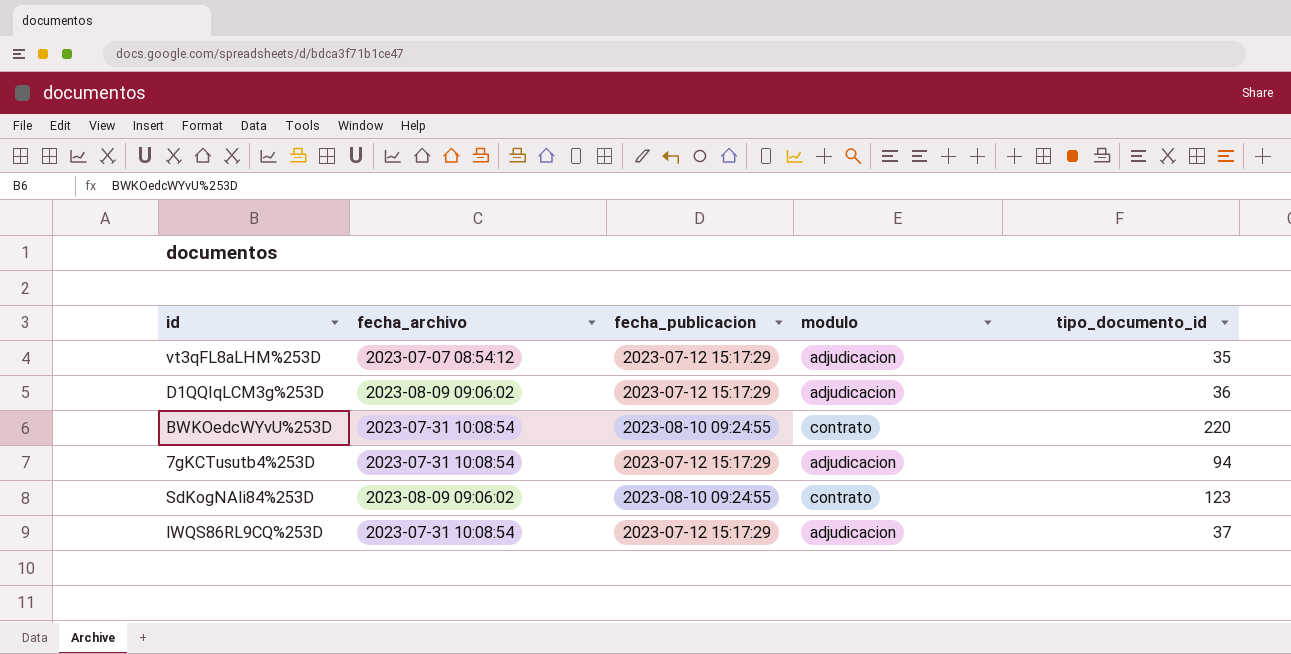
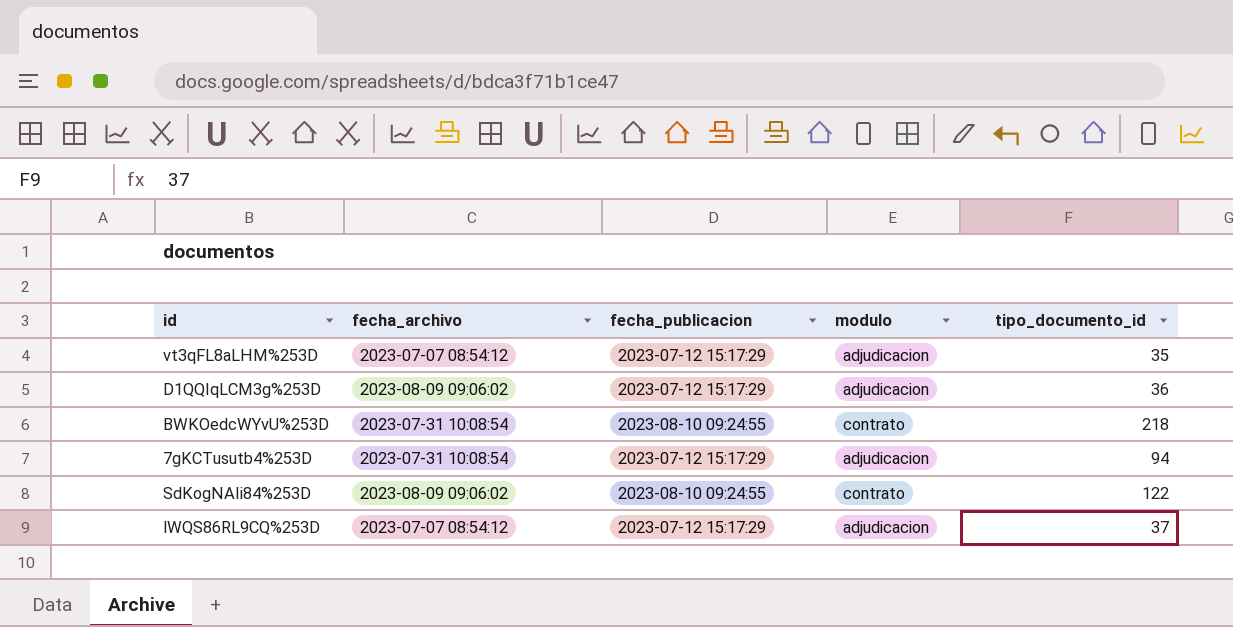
BWKOedcWYvU%253D | tipo_documento_id: 220 -> 218
SdKogNAIi84%253D | tipo_documento_id: 123 -> 122
lWQS86RL9CQ%253D | fecha_archivo: 2023-07-31 10:08:54 -> 2023-07-07 08:54:12

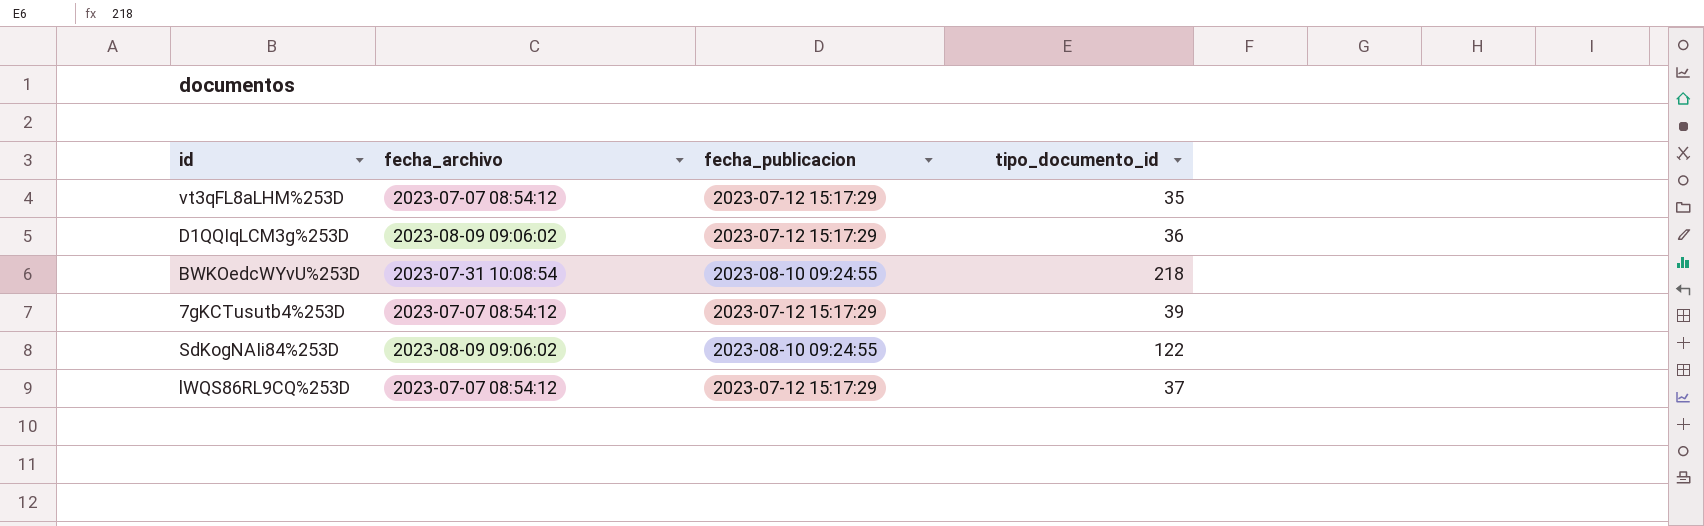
column modulo | position: 4 -> none
7gKCTusutb4%253D | fecha_archivo: 2023-07-31 10:08:54 -> 2023-07-07 08:54:12
7gKCTusutb4%253D | tipo_documento_id: 94 -> 39

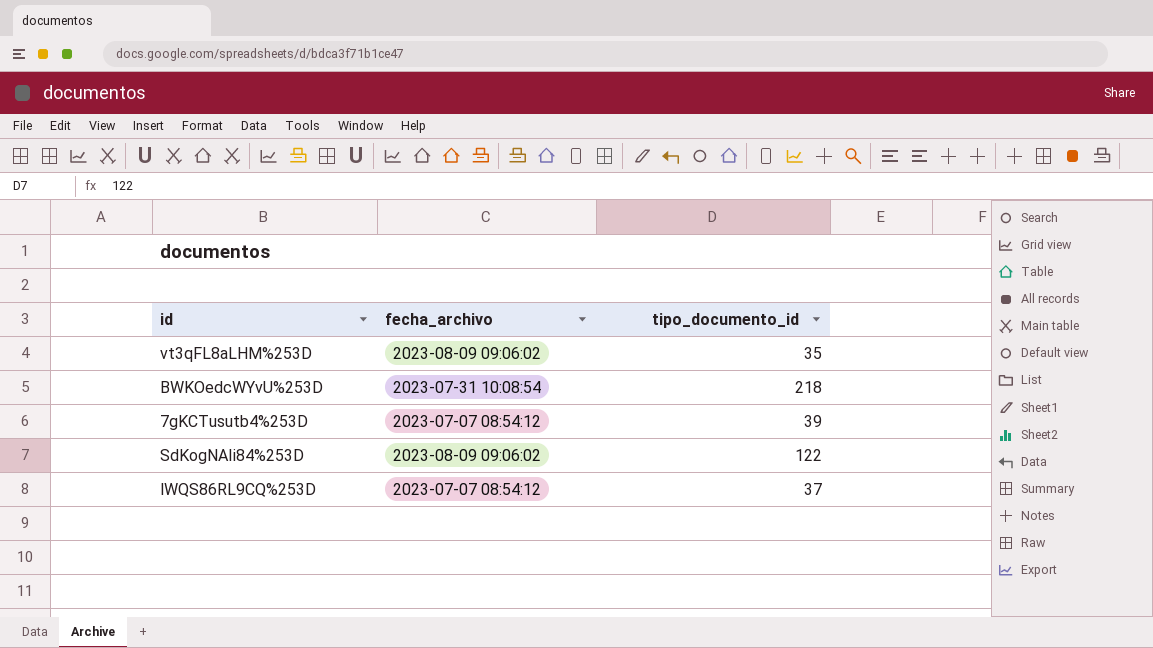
column fecha_publicacion | position: 3 -> none
row D1QQIqLCM3g%253D: 2023-08-09 09:06:02 | 2023-07-12 15:17:29 | 36 -> none
vt3qFL8aLHM%253D | fecha_archivo: 2023-07-07 08:54:12 -> 2023-08-09 09:06:02

